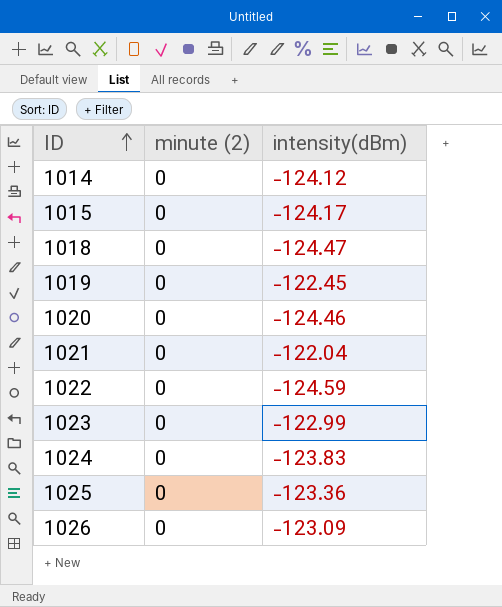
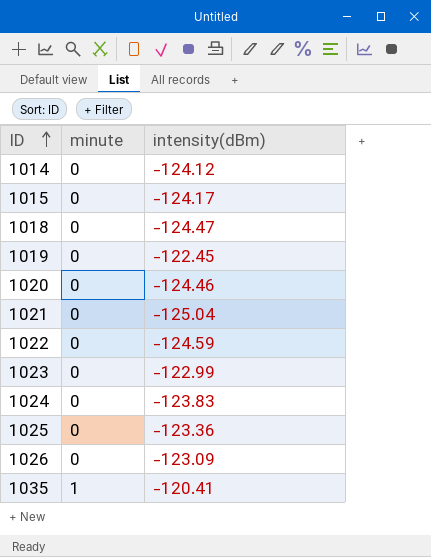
column name: minute (2) -> minute
1021 | intensity(dBm): -122.04 -> -125.04
row 1035: none -> 1 | -120.41

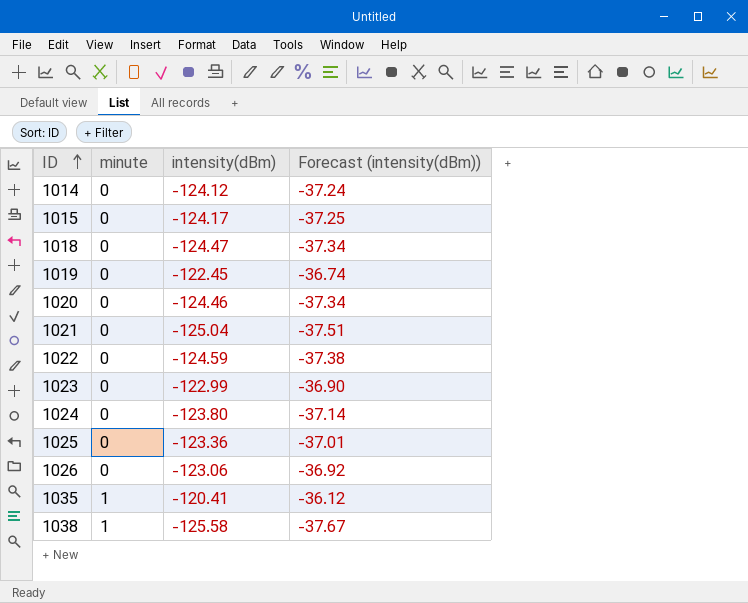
column Forecast (intensity(dBm)) | formula: none -> [intensity(dBm)] * 0.3
1024 | intensity(dBm): -123.83 -> -123.80
1026 | intensity(dBm): -123.09 -> -123.06
row 1038: none -> 1 | -125.58 | -37.67

